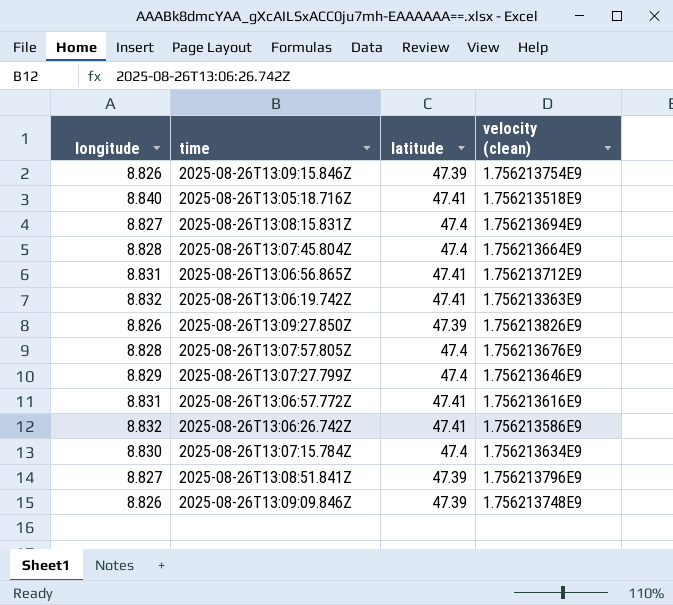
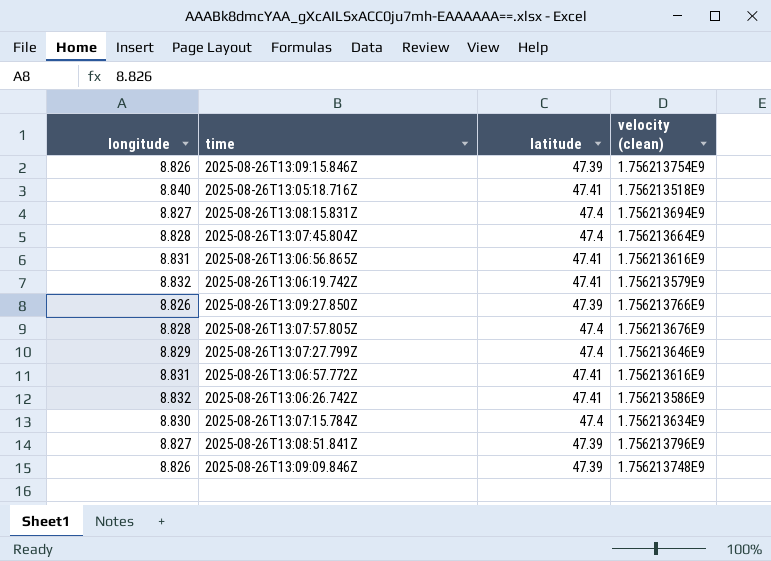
2025-08-26T13:06:56.865Z | velocity (clean): 1.756213712E9 -> 1.756213616E9
2025-08-26T13:06:19.742Z | velocity (clean): 1.756213363E9 -> 1.756213579E9
2025-08-26T13:09:27.850Z | velocity (clean): 1.756213826E9 -> 1.756213766E9

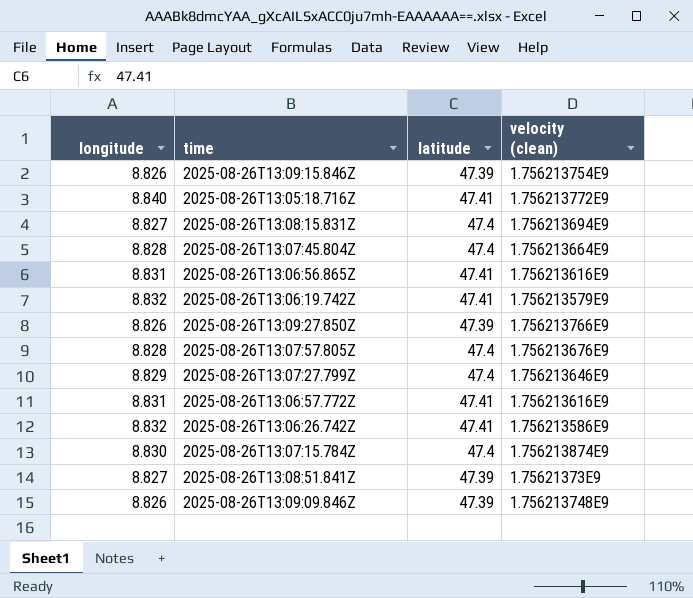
2025-08-26T13:05:18.716Z | velocity (clean): 1.756213518E9 -> 1.756213772E9
2025-08-26T13:07:15.784Z | velocity (clean): 1.756213634E9 -> 1.756213874E9
2025-08-26T13:08:51.841Z | velocity (clean): 1.756213796E9 -> 1.75621373E9

